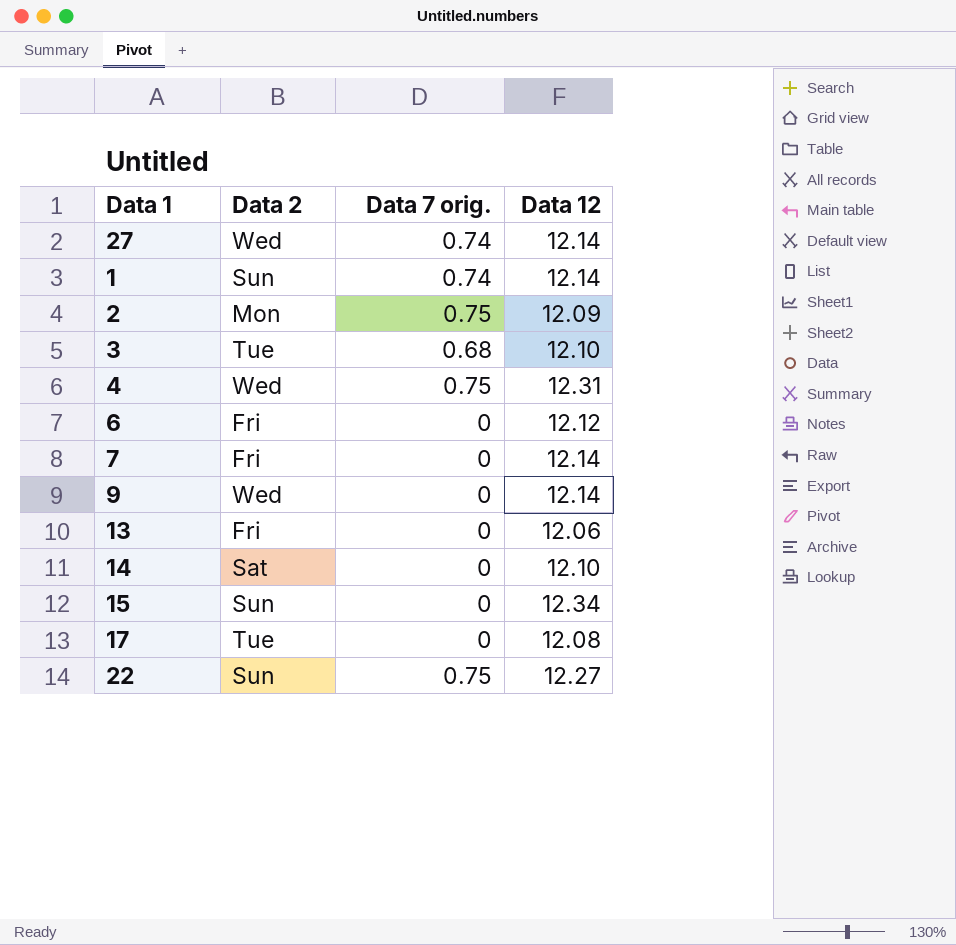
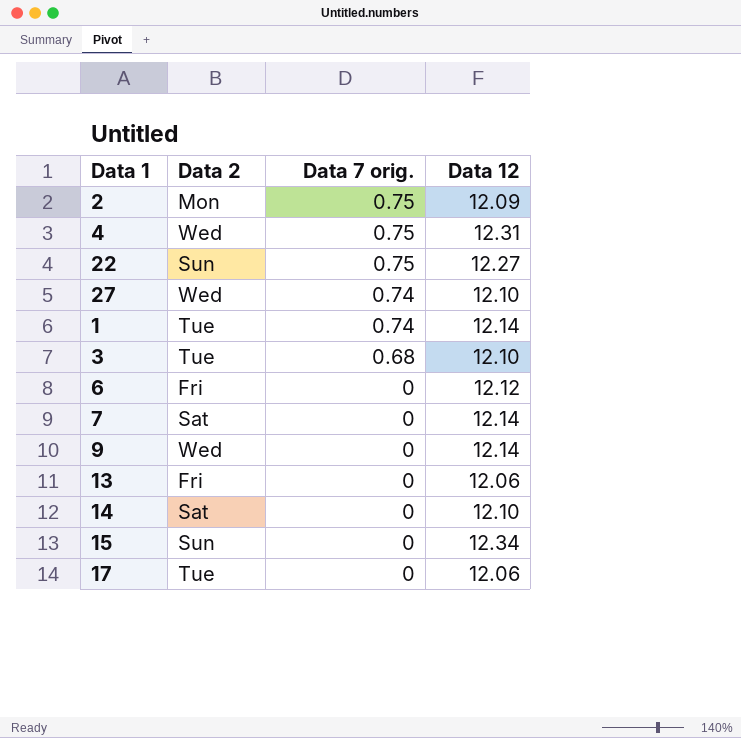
row order: none -> Data 7 orig. descending
27 | Data 12: 12.14 -> 12.10
1 | Data 2: Sun -> Tue
7 | Data 2: Fri -> Sat
17 | Data 12: 12.08 -> 12.06

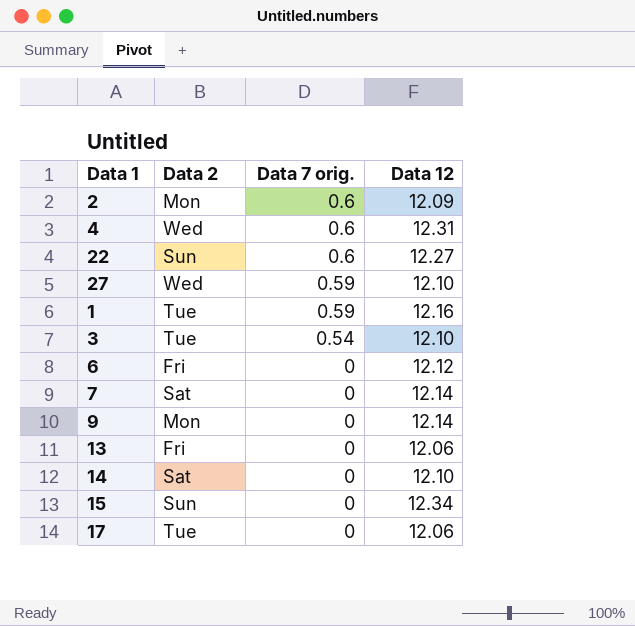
2 | Data 7 orig.: 0.75 -> 0.6
4 | Data 7 orig.: 0.75 -> 0.6
22 | Data 7 orig.: 0.75 -> 0.6
27 | Data 7 orig.: 0.74 -> 0.59
1 | Data 7 orig.: 0.74 -> 0.59
1 | Data 12: 12.14 -> 12.16
3 | Data 7 orig.: 0.68 -> 0.54
9 | Data 2: Wed -> Mon

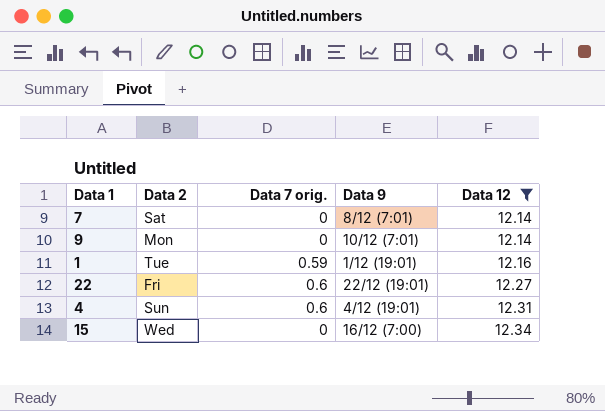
filter: none -> Data 12 >= 12.14
row order: Data 7 orig. descending -> Data 12 ascending
column Data 9 | position: none -> 4
22 | Data 2: Sun -> Fri
4 | Data 2: Wed -> Sun
15 | Data 2: Sun -> Wed

